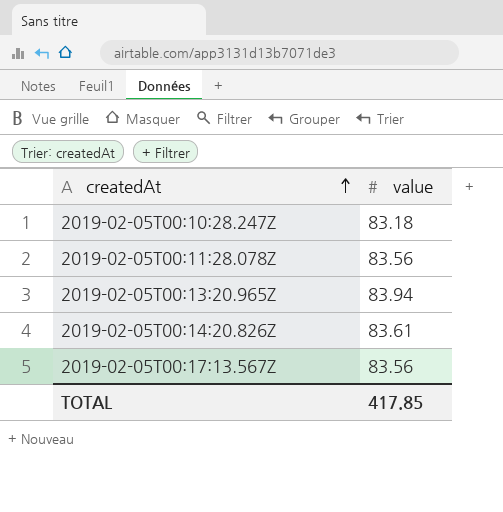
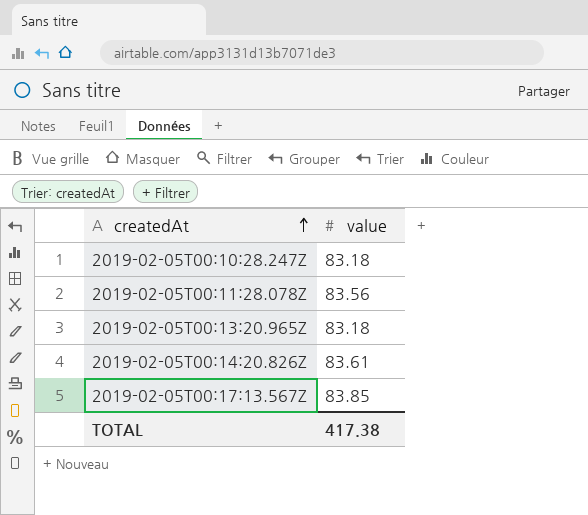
2019-02-05T00:13:20.965Z | value: 83.94 -> 83.18
2019-02-05T00:17:13.567Z | value: 83.56 -> 83.85
TOTAL | value: 417.85 -> 417.38

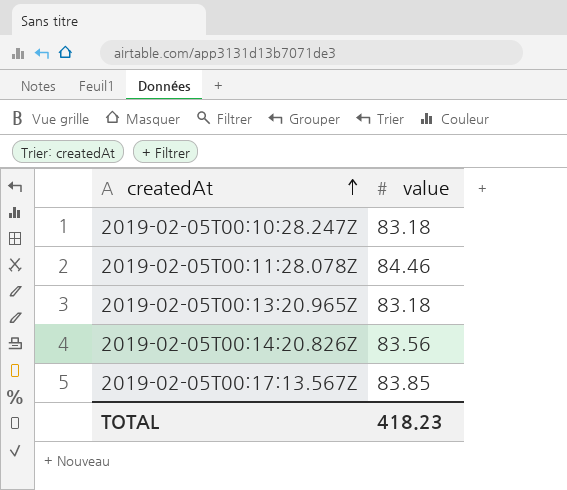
2019-02-05T00:11:28.078Z | value: 83.56 -> 84.46
2019-02-05T00:14:20.826Z | value: 83.61 -> 83.56
TOTAL | value: 417.38 -> 418.23

